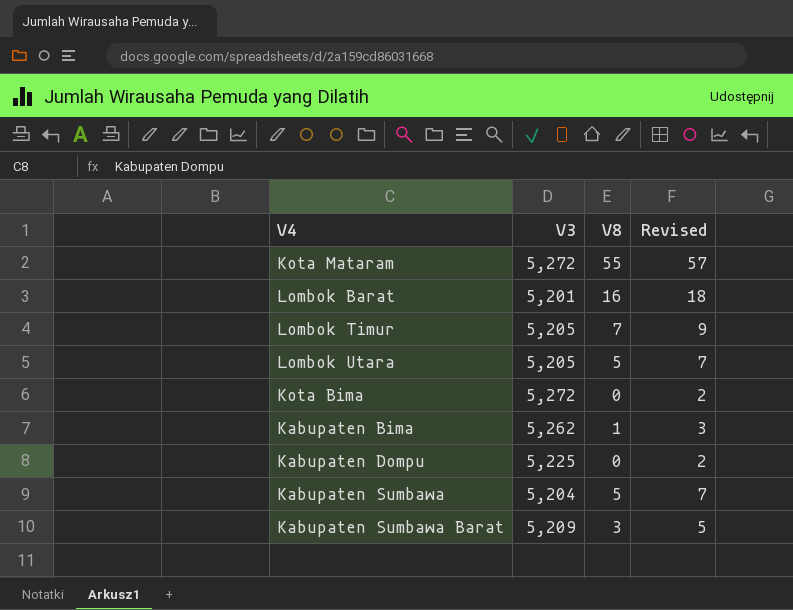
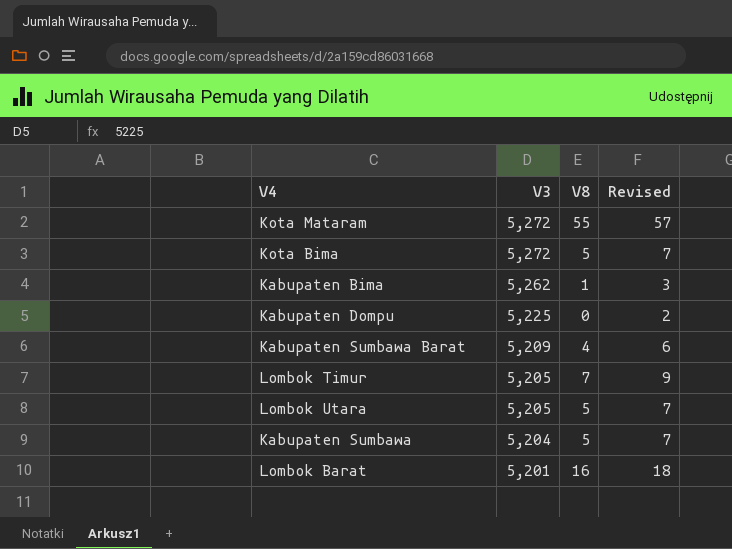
row order: none -> V3 descending
Kota Bima | V8: 0 -> 5
Kota Bima | Revised: 2 -> 7
Kabupaten Sumbawa Barat | V8: 3 -> 4
Kabupaten Sumbawa Barat | Revised: 5 -> 6

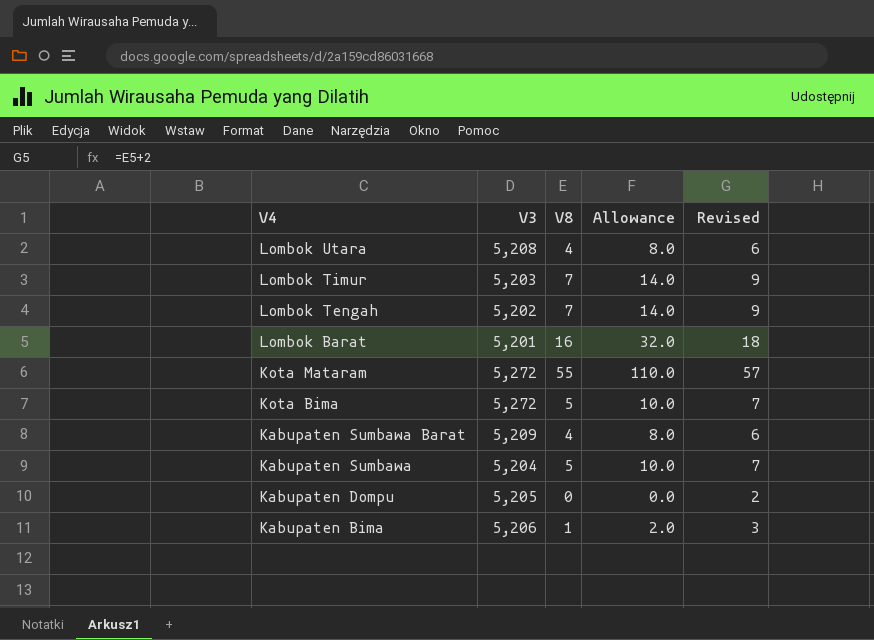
row order: V3 descending -> V4 descending
column Allowance | formula: none -> [V8] * 2
Lombok Utara | V3: 5,205 -> 5,208
Lombok Utara | V8: 5 -> 4
Lombok Utara | Revised: 7 -> 6
Lombok Timur | V3: 5,205 -> 5,203
row Lombok Tengah: none -> 5,202 | 7 | 14.0 | 9
Kabupaten Dompu | V3: 5,225 -> 5,205
Kabupaten Bima | V3: 5,262 -> 5,206

